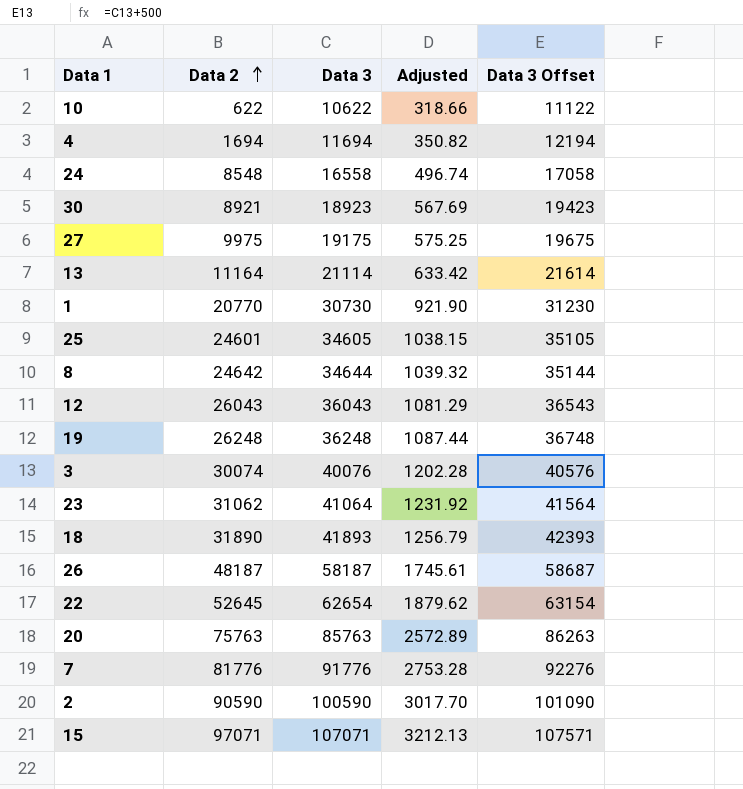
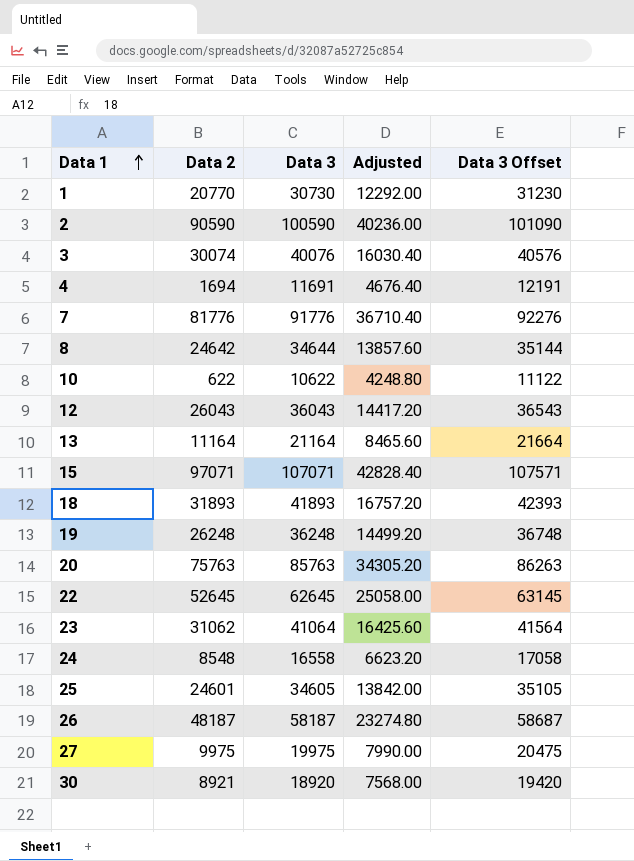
row order: Data 2 ascending -> Data 1 ascending
column Adjusted | formula: [Data 3] * 0.03 -> [Data 3] * 0.4
4 | Data 3: 11694 -> 11691
4 | Data 3 Offset: 12194 -> 12191
13 | Data 3: 21114 -> 21164
13 | Data 3 Offset: 21614 -> 21664
18 | Data 2: 31890 -> 31893
22 | Data 3: 62654 -> 62645
22 | Data 3 Offset: 63154 -> 63145
27 | Data 3: 19175 -> 19975
27 | Data 3 Offset: 19675 -> 20475
30 | Data 3: 18923 -> 18920
30 | Data 3 Offset: 19423 -> 19420

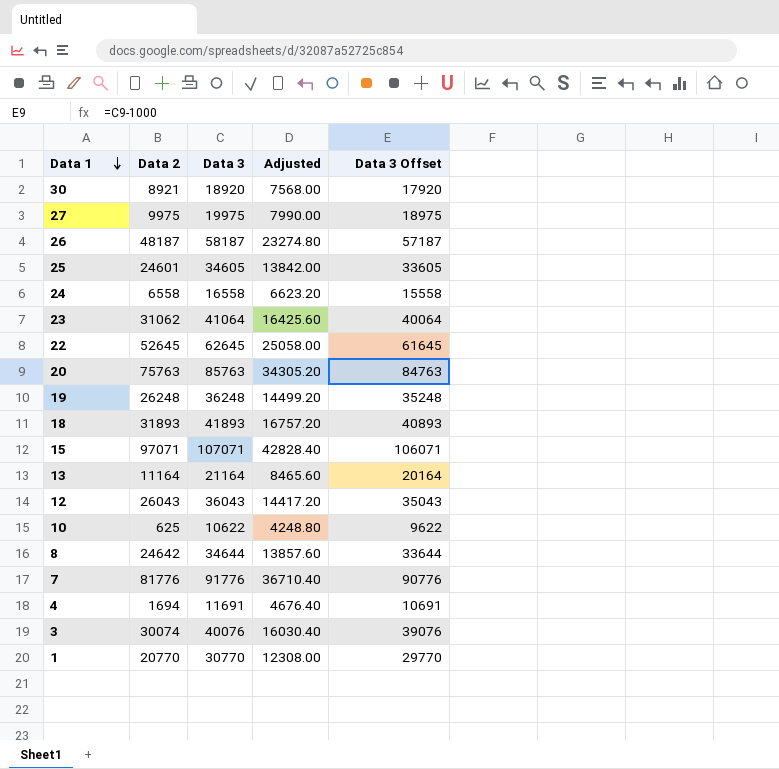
row order: Data 1 ascending -> Data 1 descending
column Data 3 Offset | formula: [Data 3] + 500 -> [Data 3] - 1000
row 2: 90590 | 100590 | 40236.00 | 101090 -> none
24 | Data 2: 8548 -> 6558
10 | Data 2: 622 -> 625
1 | Data 3: 30730 -> 30770
1 | Adjusted: 12292.00 -> 12308.00

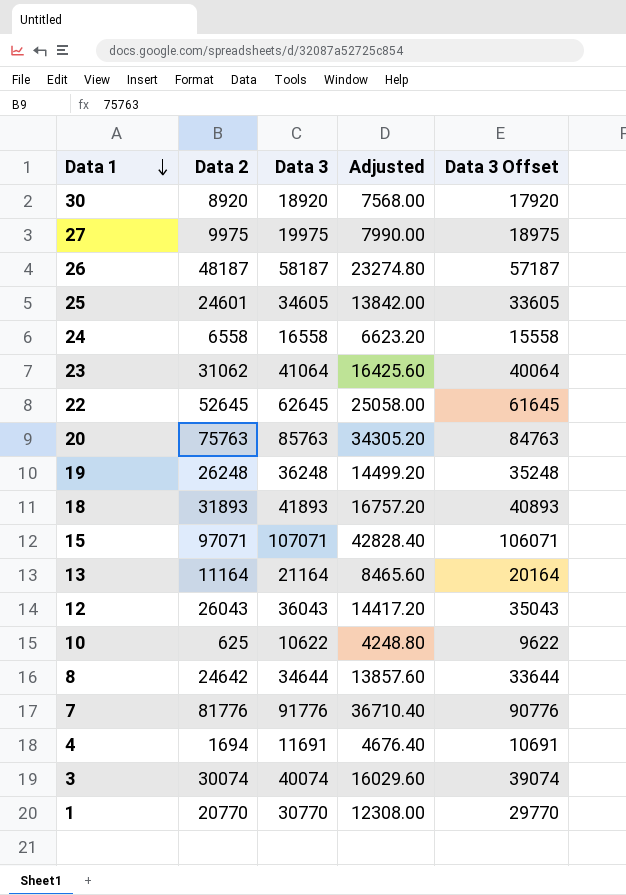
30 | Data 2: 8921 -> 8920
3 | Data 3: 40076 -> 40074
3 | Adjusted: 16030.40 -> 16029.60
3 | Data 3 Offset: 39076 -> 39074

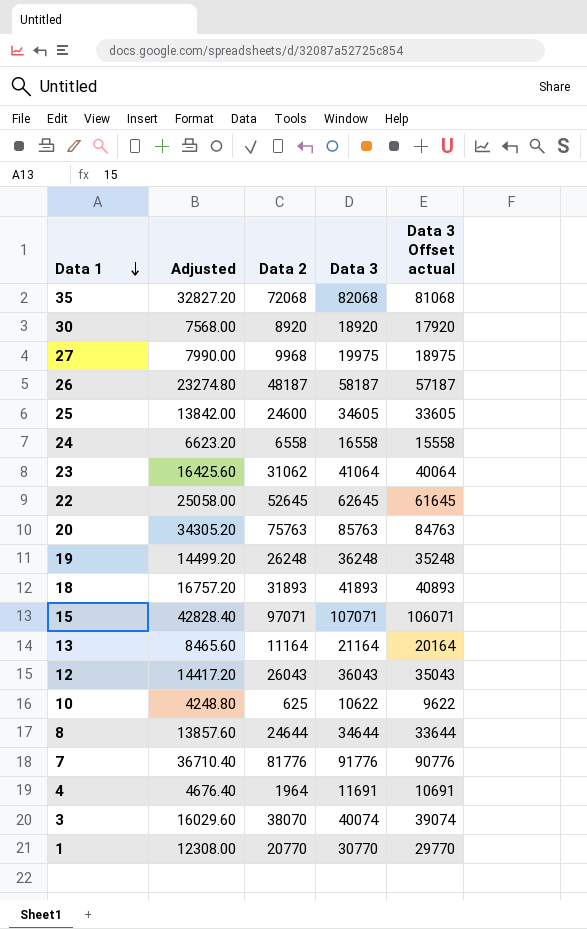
column Adjusted | position: 4 -> 2
column name: Data 3 Offset -> Data 3 Offset actual
row 35: none -> 32827.20 | 72068 | 82068 | 81068
27 | Data 2: 9975 -> 9968
25 | Data 2: 24601 -> 24600
8 | Data 2: 24642 -> 24644
4 | Data 2: 1694 -> 1964
3 | Data 2: 30074 -> 38070

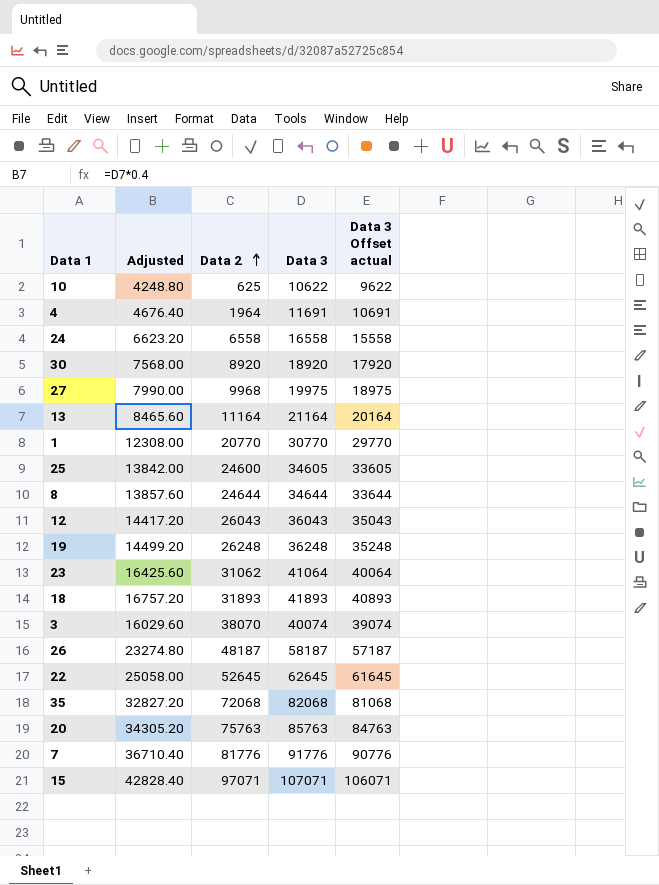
row order: Data 1 descending -> Data 2 ascending

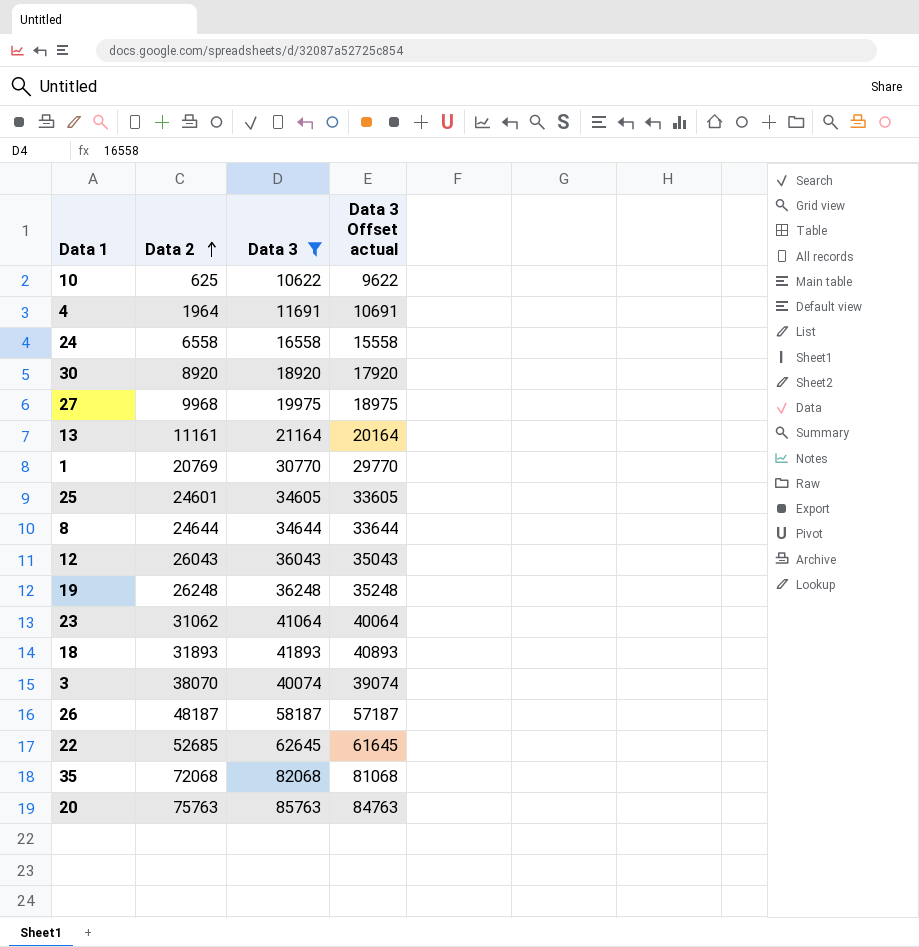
filter: none -> Data 3 <= 85763
column Adjusted | formula: [Data 3] * 0.4 -> none
13 | Data 2: 11164 -> 11161
1 | Data 2: 20770 -> 20769
25 | Data 2: 24600 -> 24601
22 | Data 2: 52645 -> 52685

